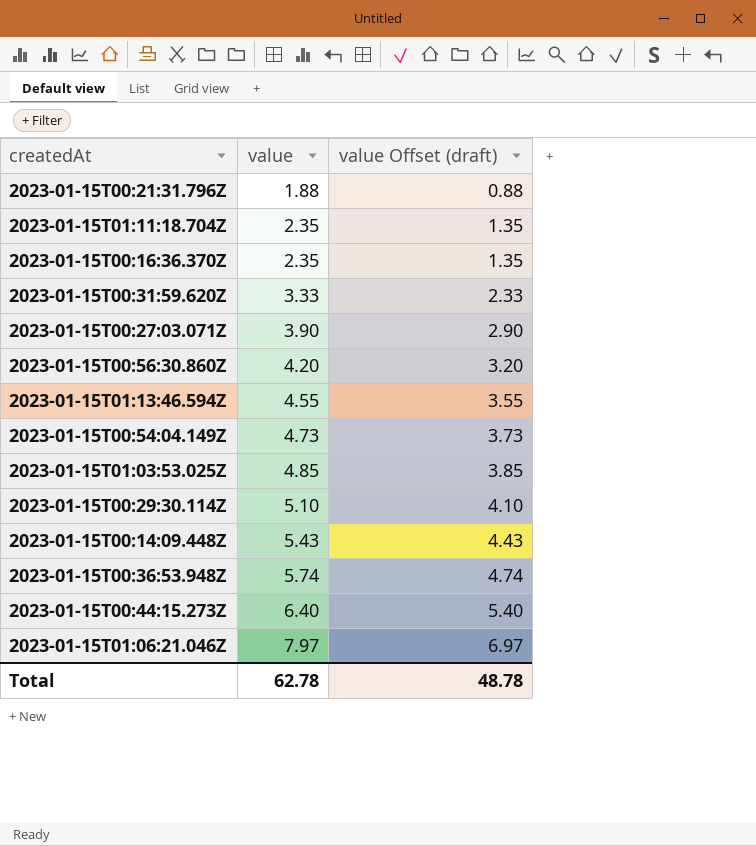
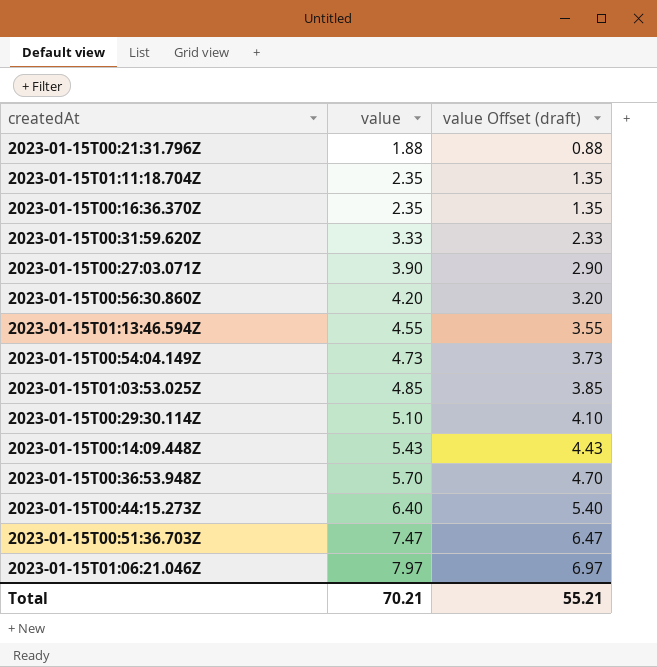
2023-01-15T00:36:53.948Z | value: 5.74 -> 5.70
2023-01-15T00:36:53.948Z | value Offset (draft): 4.74 -> 4.70
row 2023-01-15T00:51:36.703Z: none -> 7.47 | 6.47
Total | value: 62.78 -> 70.21
Total | value Offset (draft): 48.78 -> 55.21

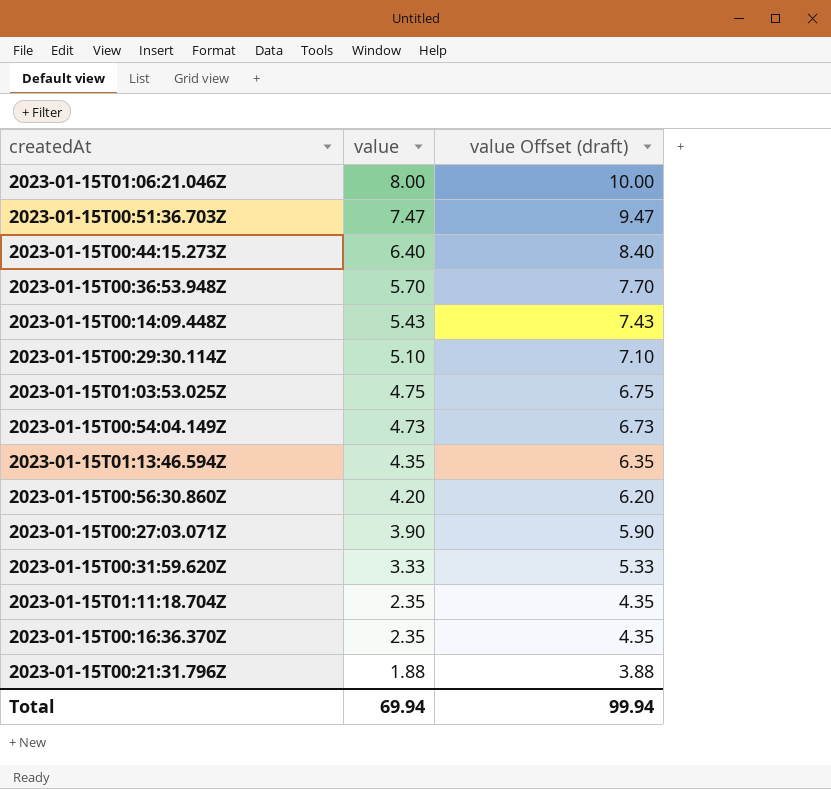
row order: value ascending -> value descending
column value Offset (draft) | formula: [value] - 1 -> [value] + 2
2023-01-15T01:06:21.046Z | value: 7.97 -> 8.00
2023-01-15T01:03:53.025Z | value: 4.85 -> 4.75
2023-01-15T01:13:46.594Z | value: 4.55 -> 4.35
Total | value: 70.21 -> 69.94
Total | value Offset (draft): 55.21 -> 99.94

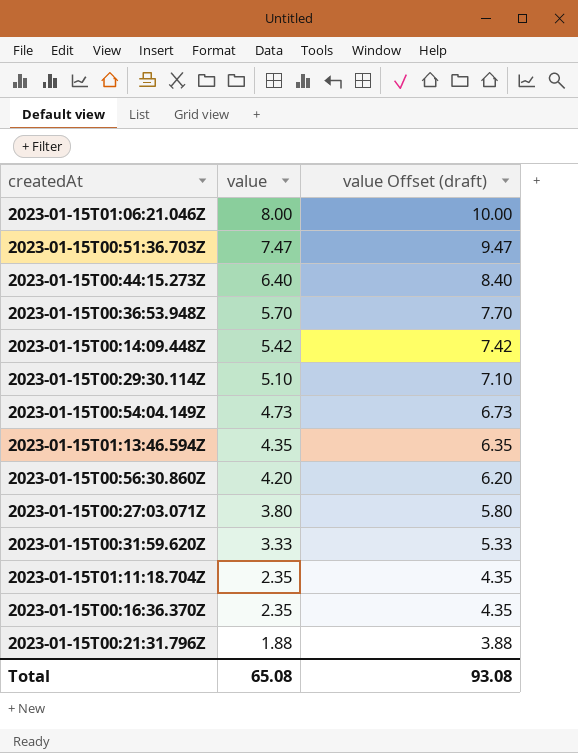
row 2023-01-15T01:03:53.025Z: 4.75 | 6.75 -> none
2023-01-15T00:14:09.448Z | value: 5.43 -> 5.42
2023-01-15T00:14:09.448Z | value Offset (draft): 7.43 -> 7.42
2023-01-15T00:27:03.071Z | value: 3.90 -> 3.80
2023-01-15T00:27:03.071Z | value Offset (draft): 5.90 -> 5.80
Total | value: 69.94 -> 65.08
Total | value Offset (draft): 99.94 -> 93.08

